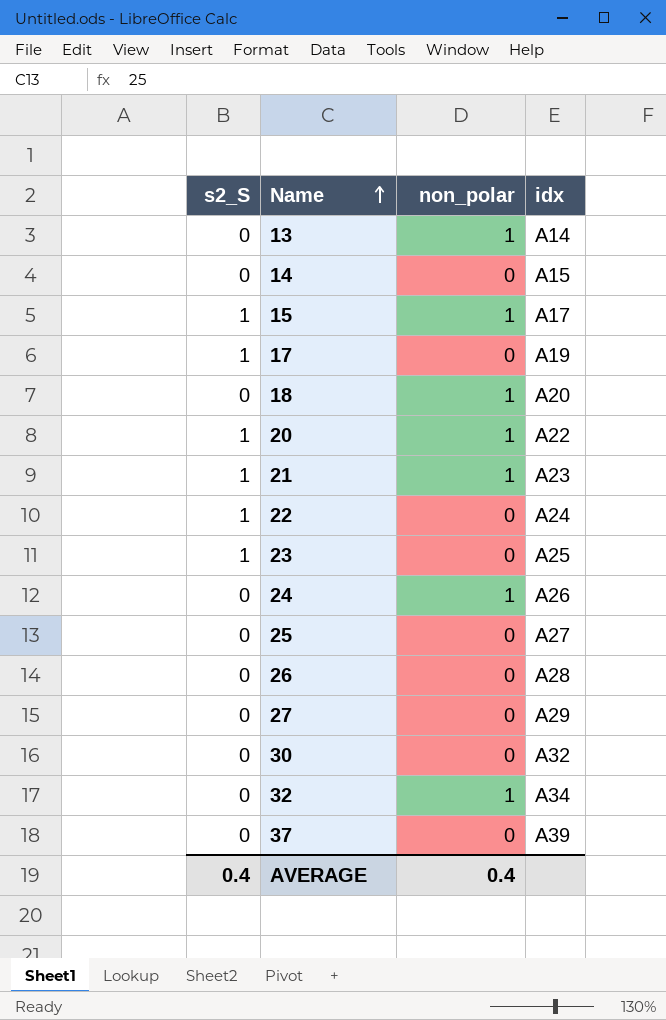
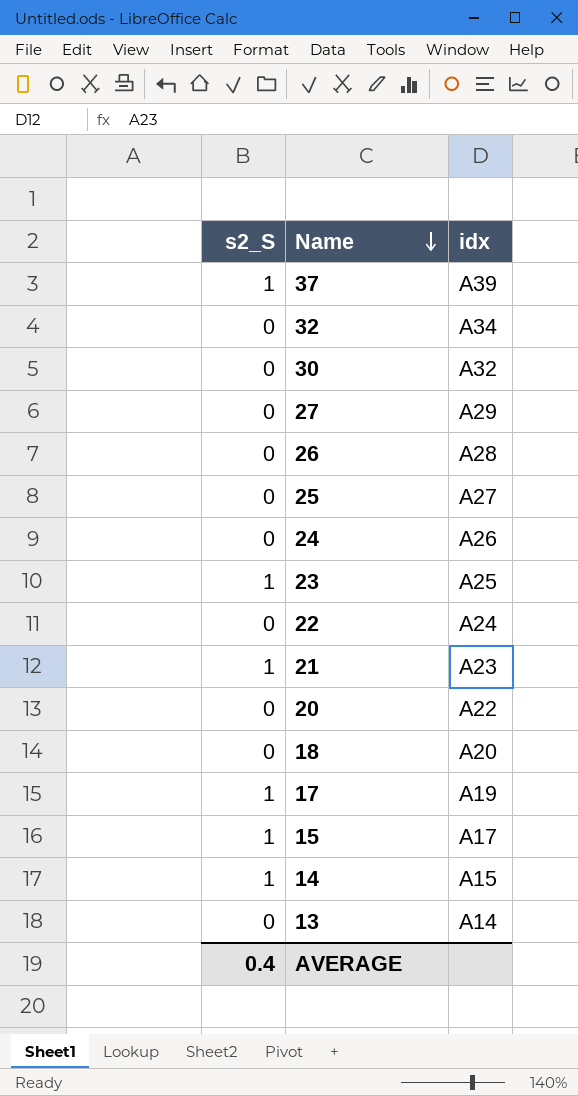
row order: Name ascending -> Name descending
column non_polar | position: 3 -> none
37 | s2_S: 0 -> 1
22 | s2_S: 1 -> 0
20 | s2_S: 1 -> 0
14 | s2_S: 0 -> 1

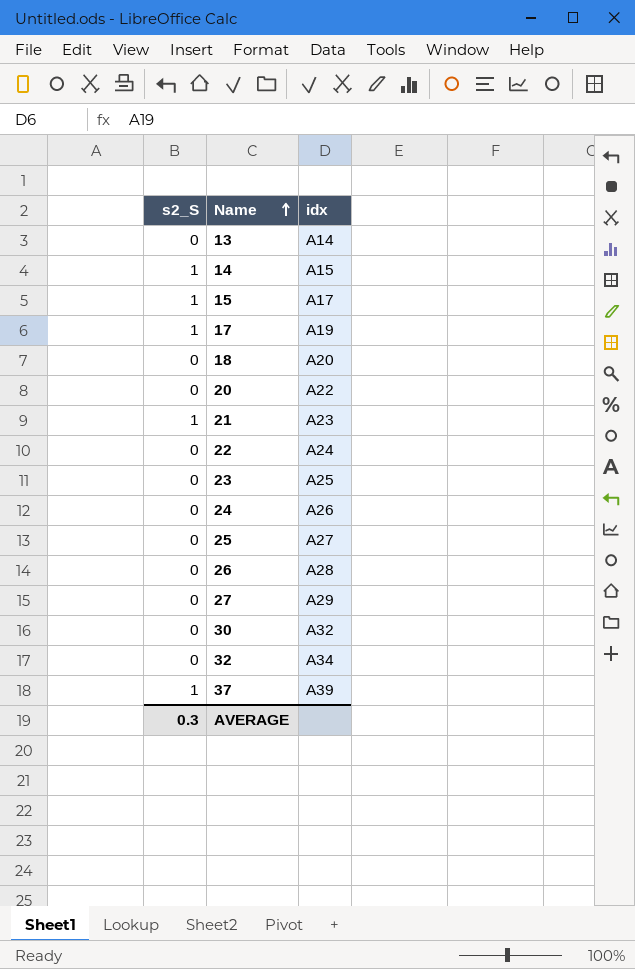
row order: Name descending -> Name ascending
23 | s2_S: 1 -> 0
AVERAGE | s2_S: 0.4 -> 0.3

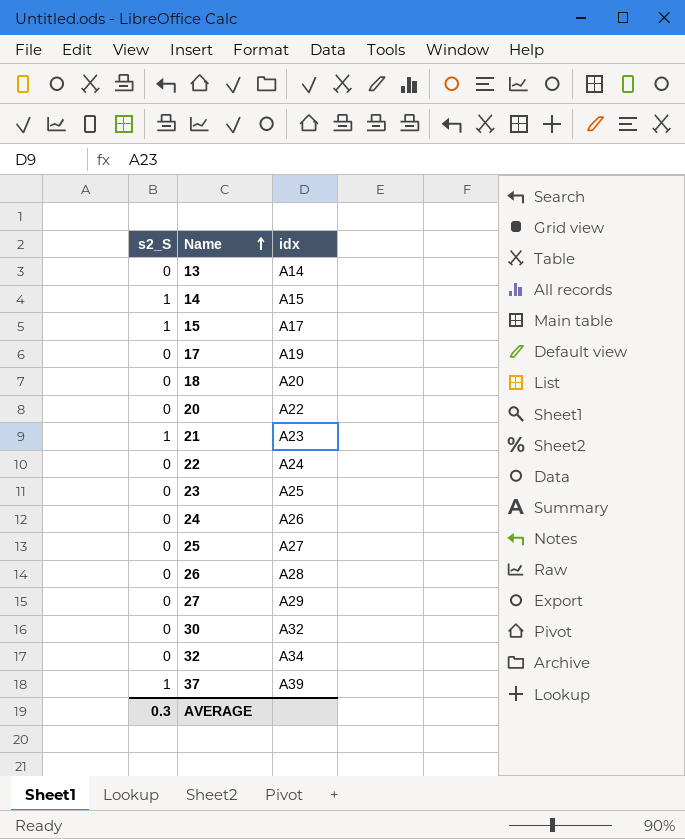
17 | s2_S: 1 -> 0

